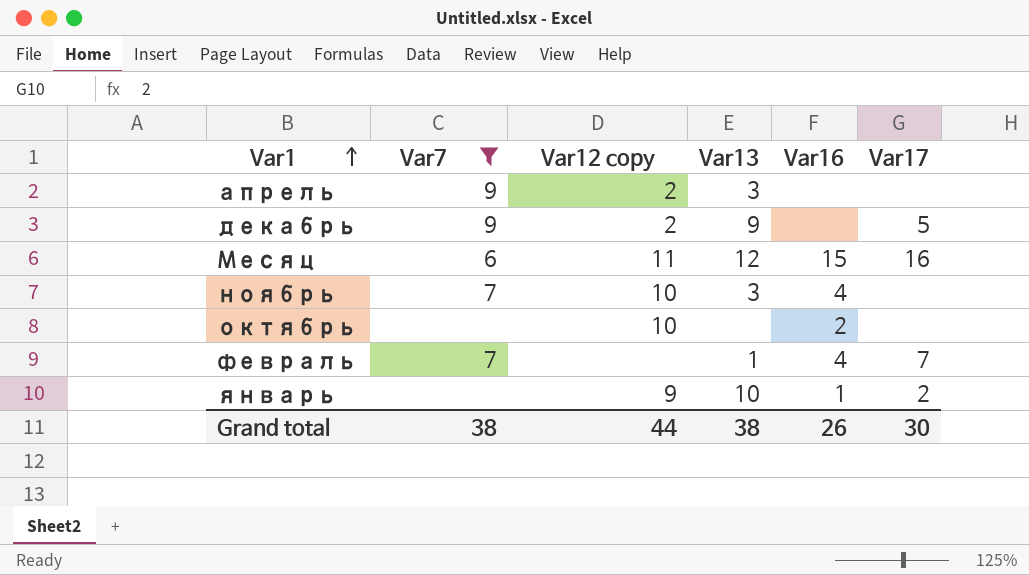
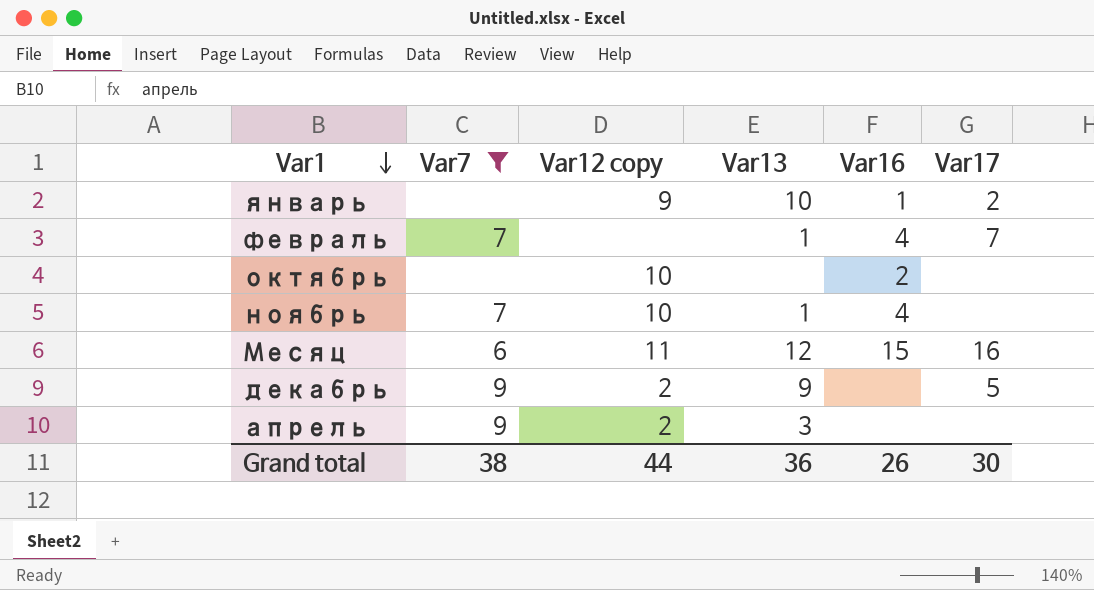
row order: Var1 ascending -> Var1 descending
ноябрь | Var13: 3 -> 1
Grand total | Var13: 38 -> 36

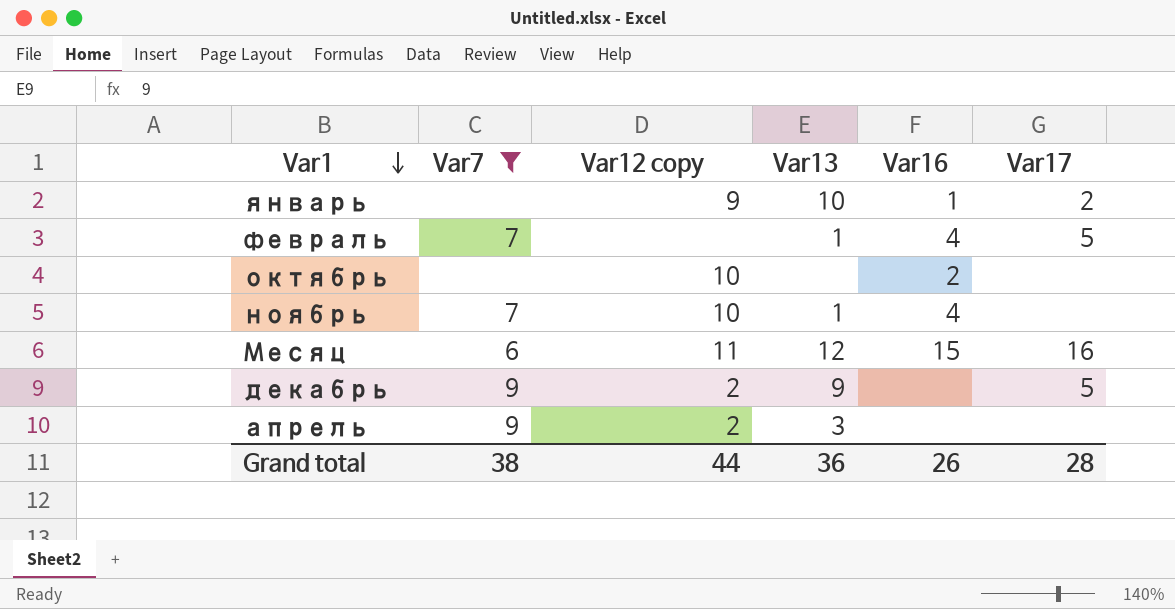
февраль | Var17: 7 -> 5
Grand total | Var17: 30 -> 28

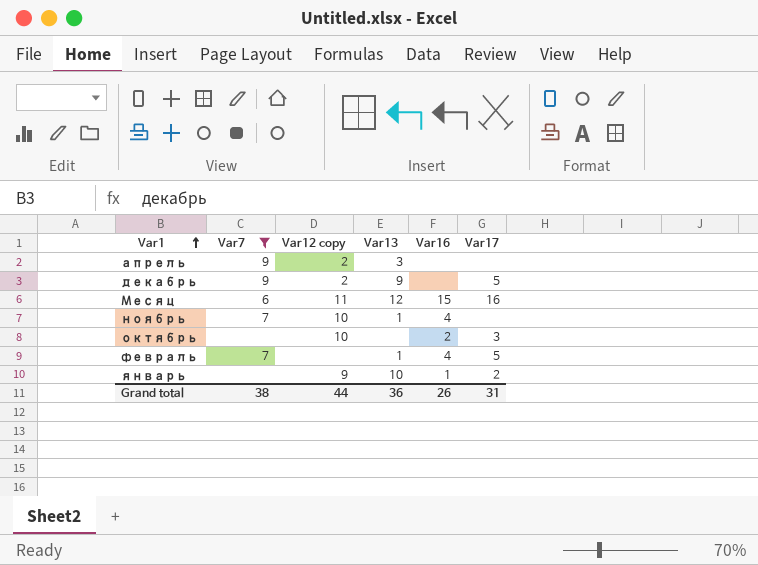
row order: Var1 descending -> Var1 ascending
октябрь | Var17: none -> 3
Grand total | Var17: 28 -> 31

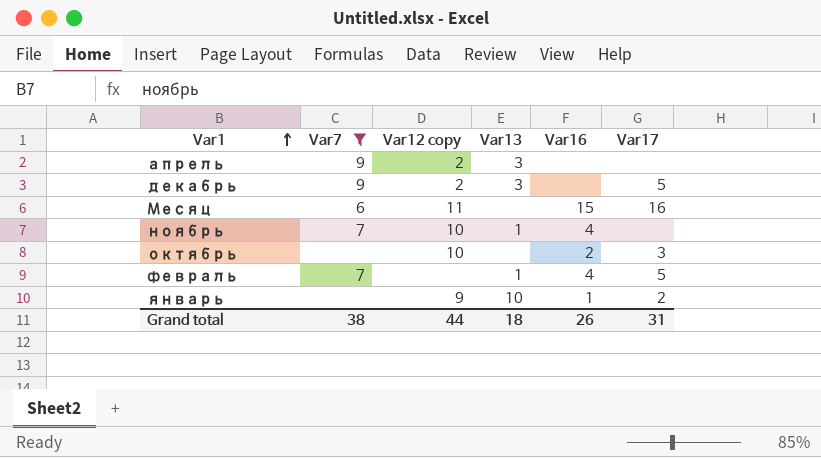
декабрь | Var13: 9 -> 3
Месяц | Var13: 12 -> none
Grand total | Var13: 36 -> 18

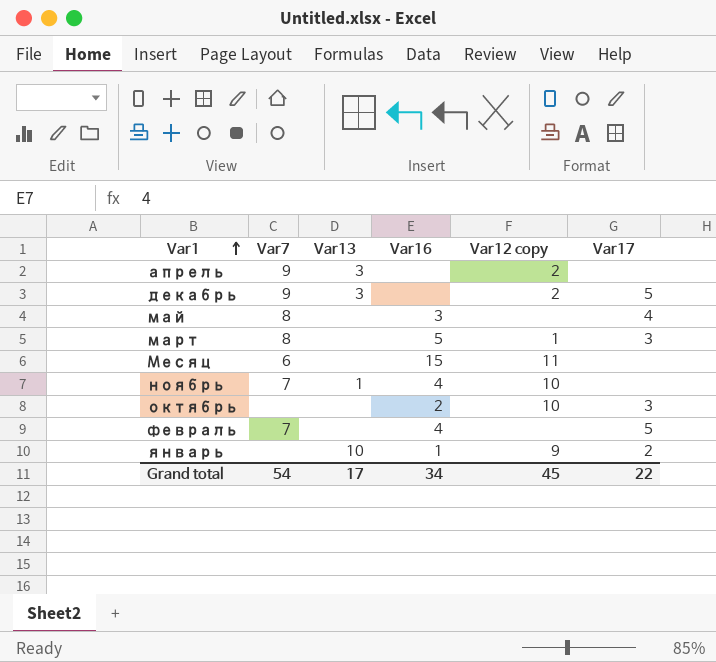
filter: Var7 != 8 -> none
column Var12 copy | position: 3 -> 5
Месяц | Var17: 16 -> none
февраль | Var13: 1 -> none
Grand total | Var7: 38 -> 54
Grand total | Var13: 18 -> 17
Grand total | Var16: 26 -> 34
Grand total | Var12 copy: 44 -> 45
Grand total | Var17: 31 -> 22

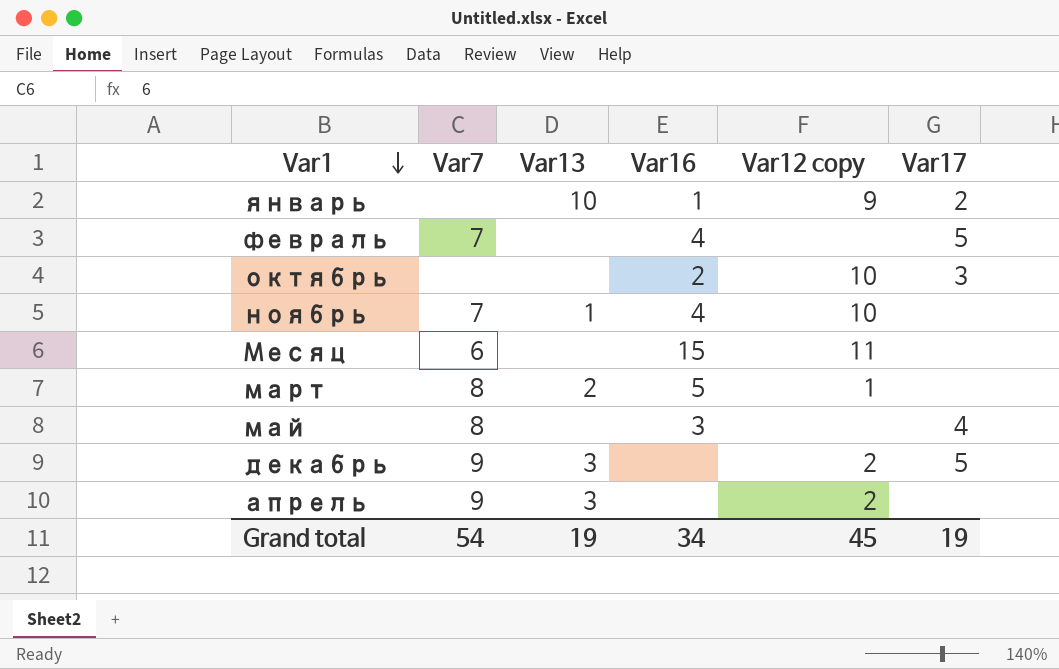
row order: Var1 ascending -> Var1 descending
март | Var13: none -> 2
март | Var17: 3 -> none
Grand total | Var13: 17 -> 19
Grand total | Var17: 22 -> 19

